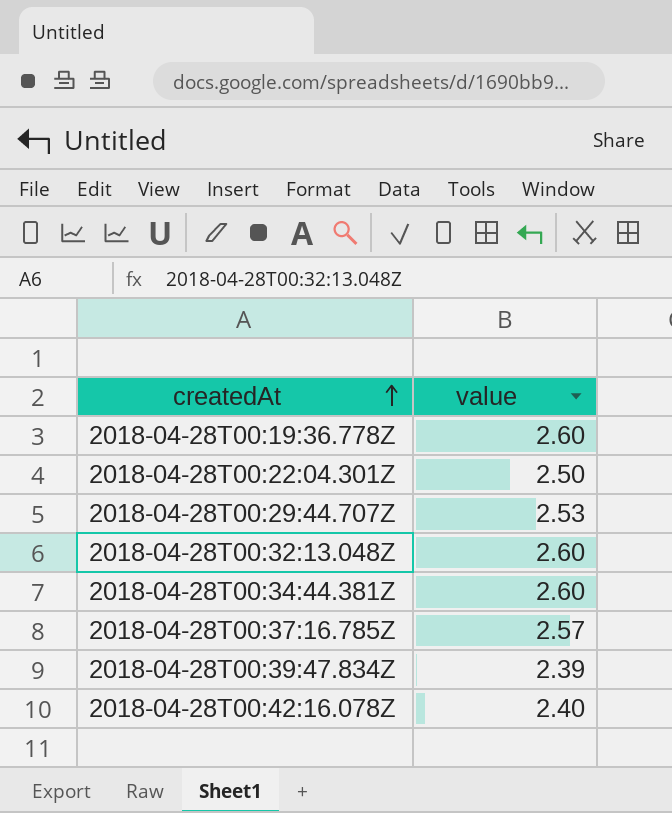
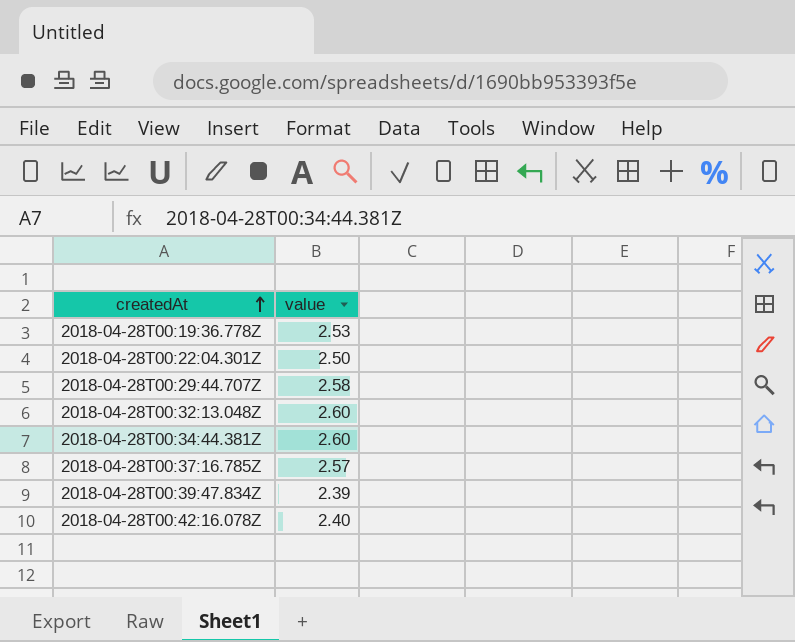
2018-04-28T00:19:36.778Z | value: 2.60 -> 2.53
2018-04-28T00:29:44.707Z | value: 2.53 -> 2.58

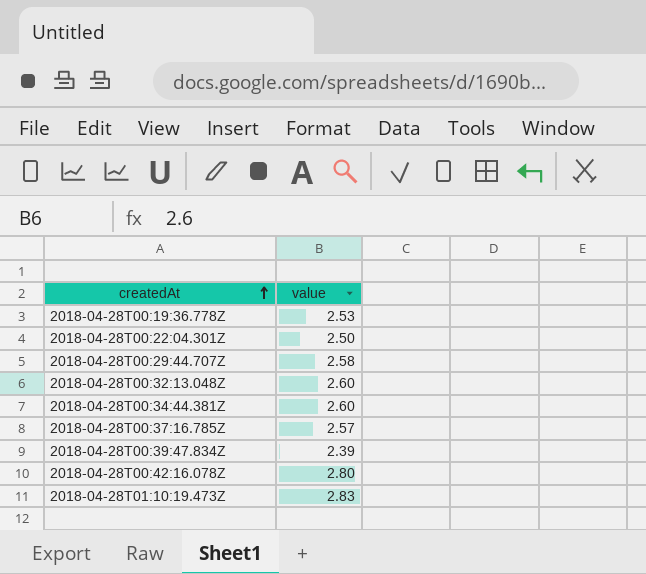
2018-04-28T00:42:16.078Z | value: 2.40 -> 2.80
row 2018-04-28T01:10:19.473Z: none -> 2.83

